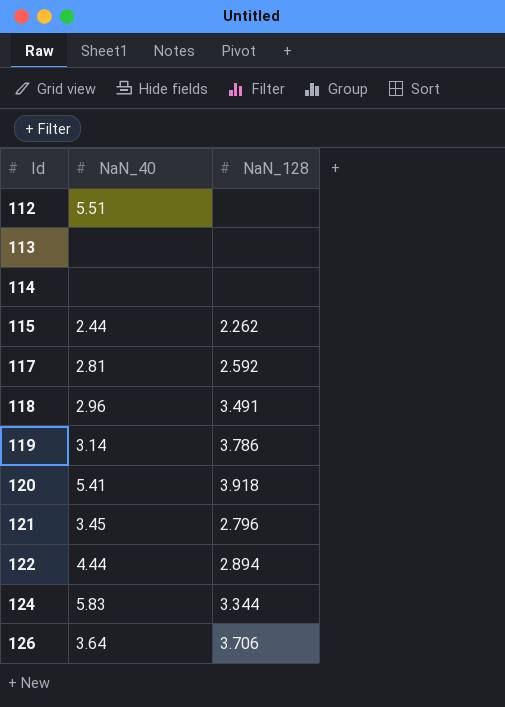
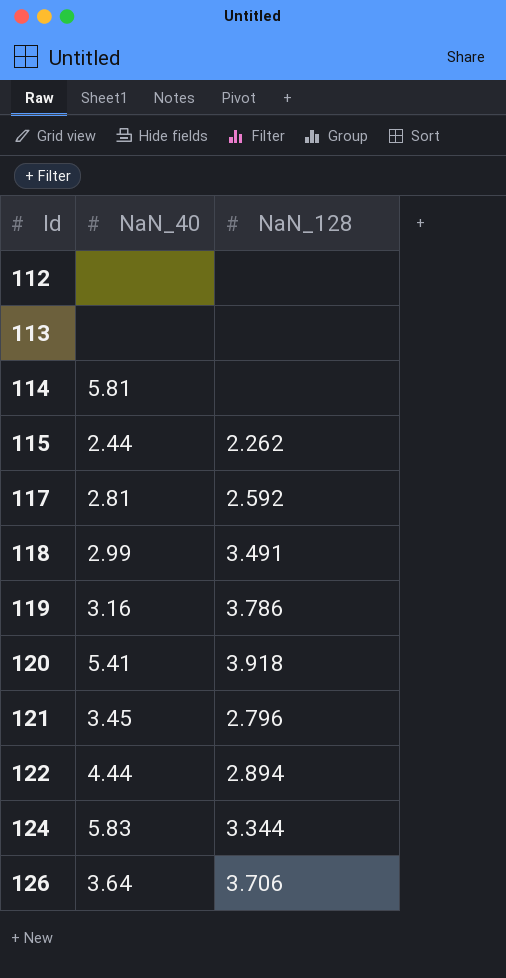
112 | NaN_40: 5.51 -> none
114 | NaN_40: none -> 5.81
118 | NaN_40: 2.96 -> 2.99
119 | NaN_40: 3.14 -> 3.16

